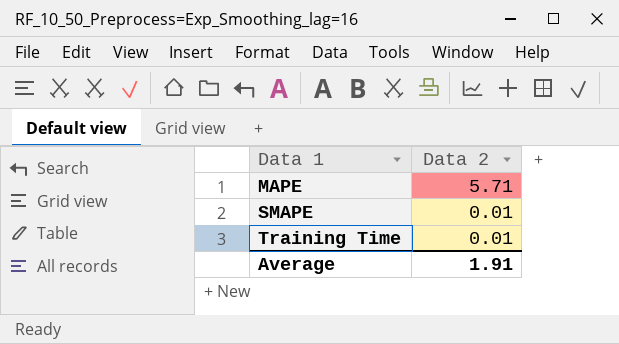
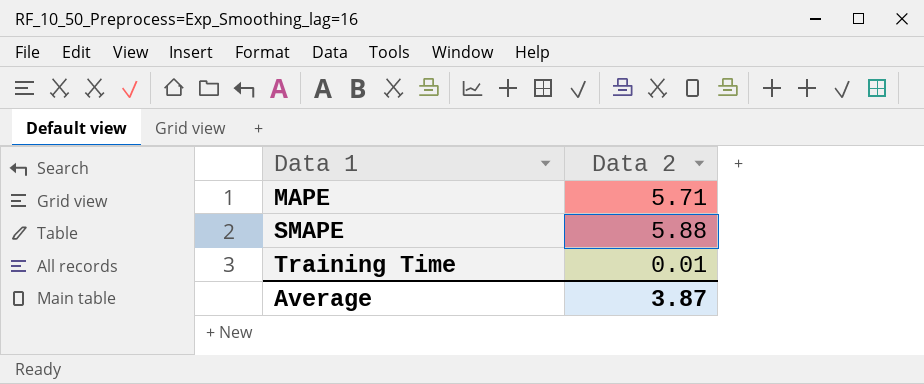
SMAPE | Data 2: 0.01 -> 5.88
Average | Data 2: 1.91 -> 3.87

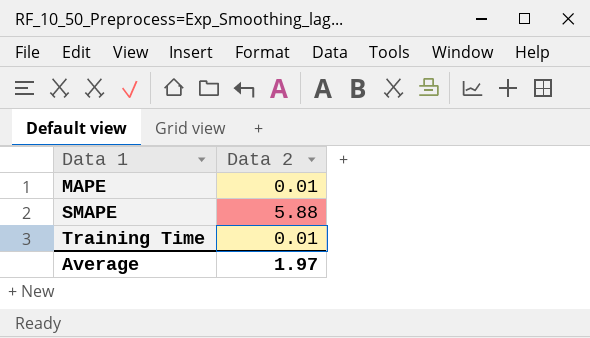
MAPE | Data 2: 5.71 -> 0.01
Average | Data 2: 3.87 -> 1.97

